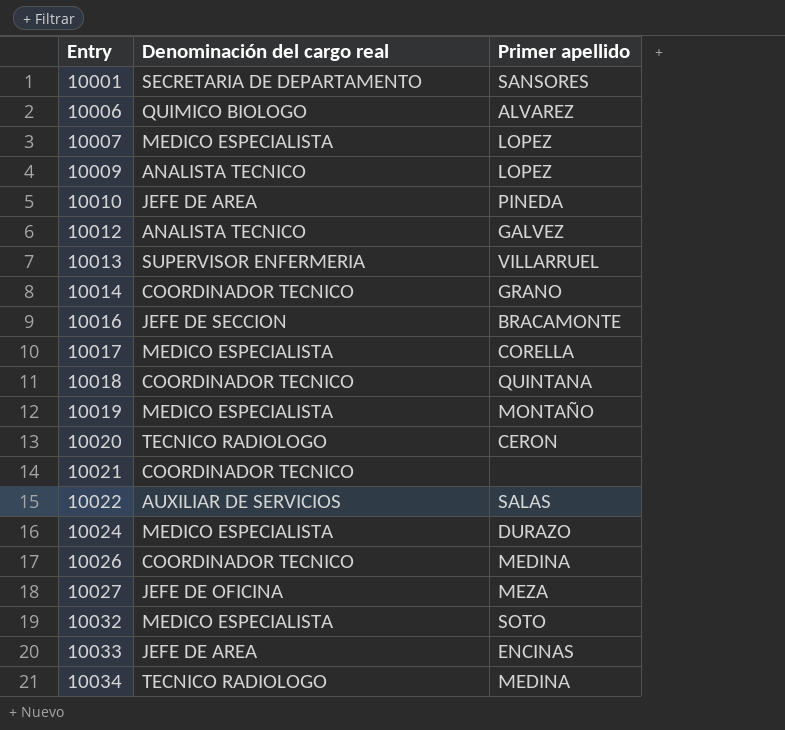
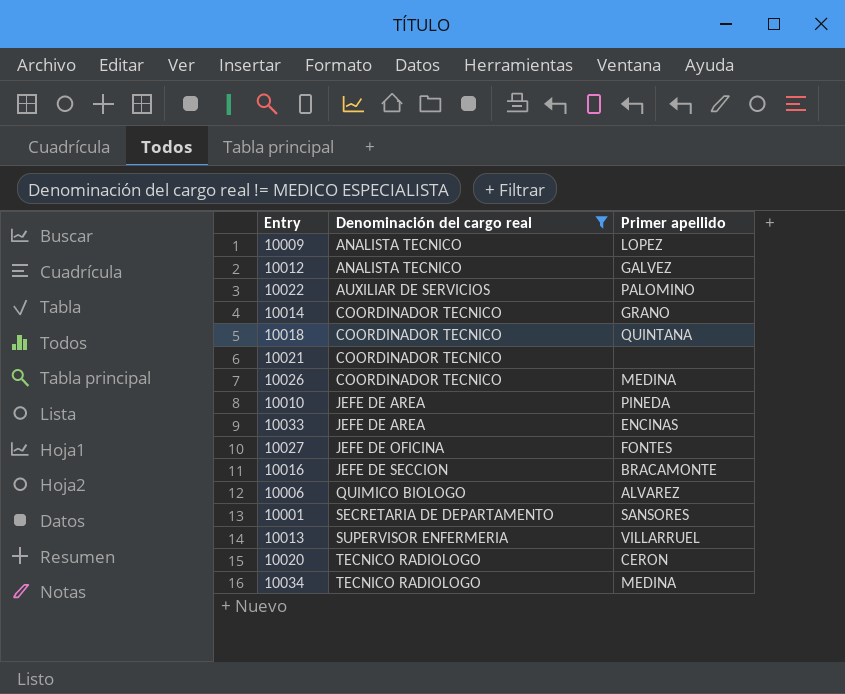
filter: none -> Denominación del cargo real != MEDICO ESPECIALISTA
row order: Entry ascending -> Denominación del cargo real ascending
10022 | Primer apellido: SALAS -> PALOMINO
10027 | Primer apellido: MEZA -> FONTES

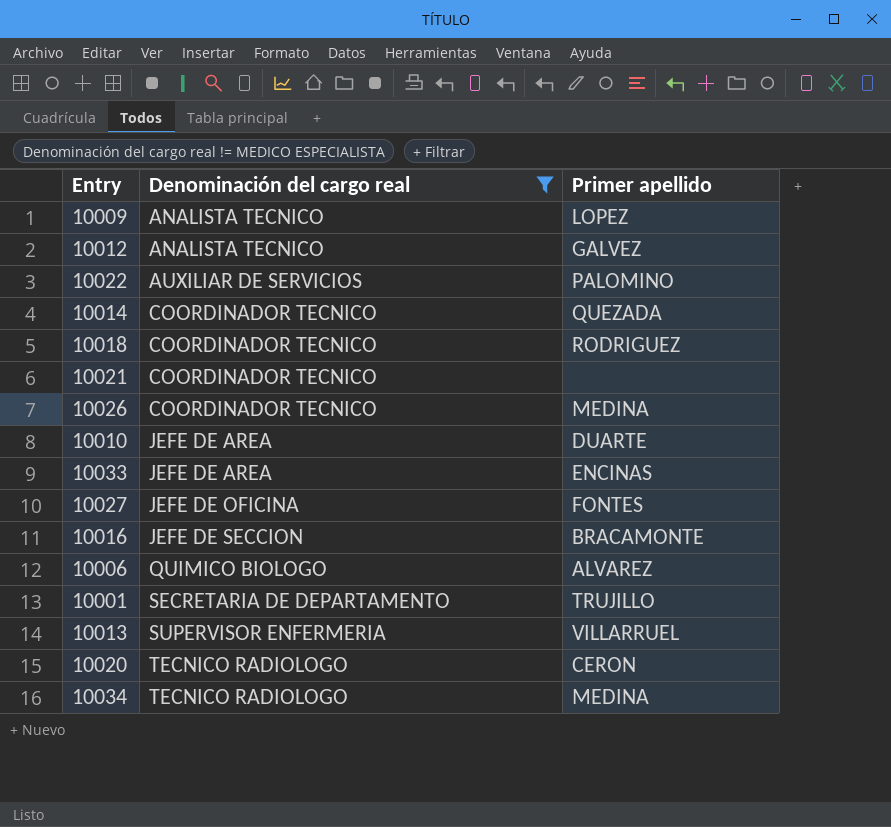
10014 | Primer apellido: GRANO -> QUEZADA
10018 | Primer apellido: QUINTANA -> RODRIGUEZ
10010 | Primer apellido: PINEDA -> DUARTE
10001 | Primer apellido: SANSORES -> TRUJILLO

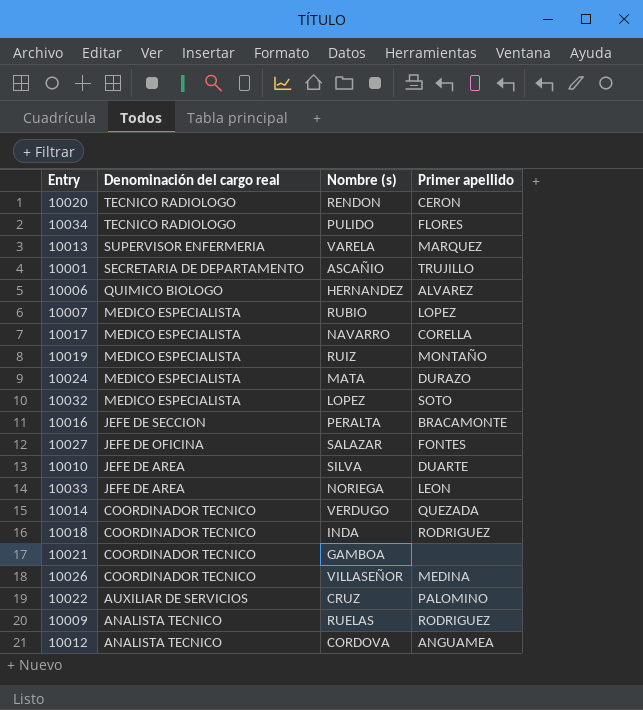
filter: Denominación del cargo real != MEDICO ESPECIALISTA -> none
row order: Denominación del cargo real ascending -> Denominación del cargo real descending
column Nombre (s) | position: none -> 3
10034 | Primer apellido: MEDINA -> FLORES
10013 | Primer apellido: VILLARRUEL -> MARQUEZ
10033 | Primer apellido: ENCINAS -> LEON
10009 | Primer apellido: LOPEZ -> RODRIGUEZ
10012 | Primer apellido: GALVEZ -> ANGUAMEA

